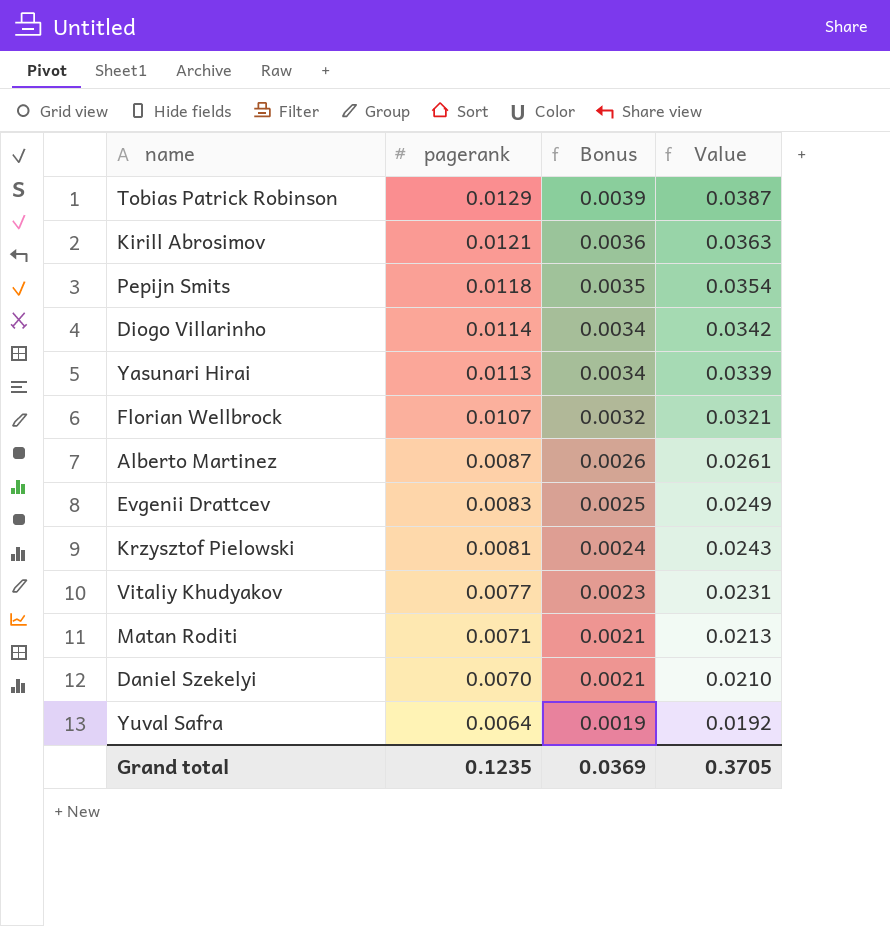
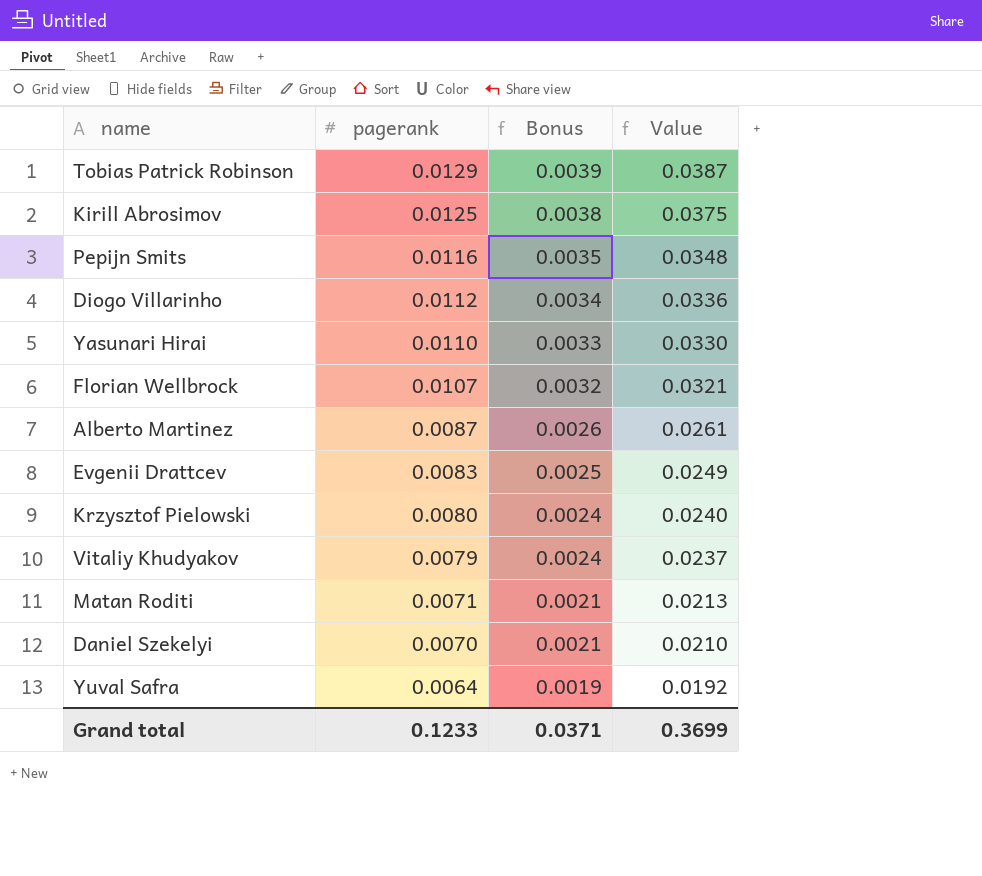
Kirill Abrosimov | pagerank: 0.0121 -> 0.0125
Kirill Abrosimov | Bonus: 0.0036 -> 0.0038
Kirill Abrosimov | Value: 0.0363 -> 0.0375
Pepijn Smits | pagerank: 0.0118 -> 0.0116
Pepijn Smits | Value: 0.0354 -> 0.0348
Diogo Villarinho | pagerank: 0.0114 -> 0.0112
Diogo Villarinho | Value: 0.0342 -> 0.0336
Yasunari Hirai | pagerank: 0.0113 -> 0.0110
Yasunari Hirai | Bonus: 0.0034 -> 0.0033
Yasunari Hirai | Value: 0.0339 -> 0.0330
Krzysztof Pielowski | pagerank: 0.0081 -> 0.0080
Krzysztof Pielowski | Value: 0.0243 -> 0.0240
Vitaliy Khudyakov | pagerank: 0.0077 -> 0.0079
Vitaliy Khudyakov | Bonus: 0.0023 -> 0.0024
Vitaliy Khudyakov | Value: 0.0231 -> 0.0237
Grand total | pagerank: 0.1235 -> 0.1233
Grand total | Bonus: 0.0369 -> 0.0371
Grand total | Value: 0.3705 -> 0.3699

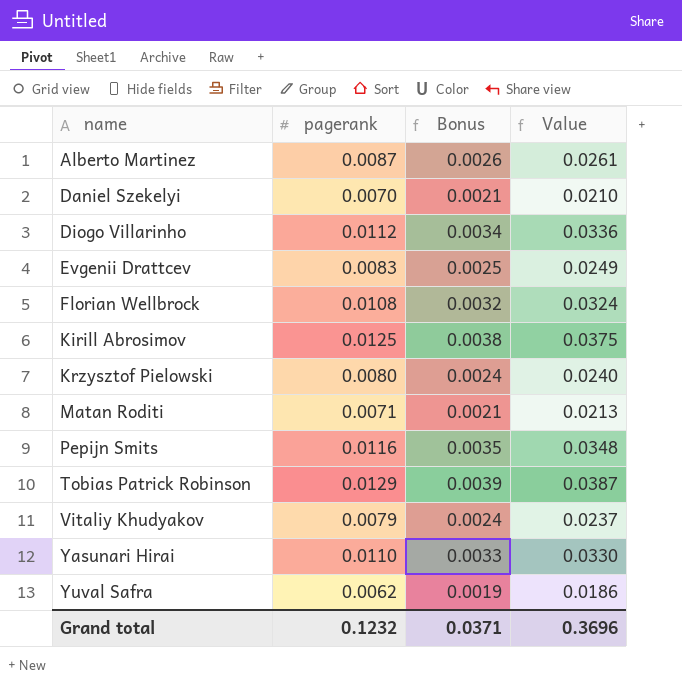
row order: pagerank descending -> name ascending
Florian Wellbrock | pagerank: 0.0107 -> 0.0108
Florian Wellbrock | Value: 0.0321 -> 0.0324
Yuval Safra | pagerank: 0.0064 -> 0.0062
Yuval Safra | Value: 0.0192 -> 0.0186
Grand total | pagerank: 0.1233 -> 0.1232
Grand total | Value: 0.3699 -> 0.3696

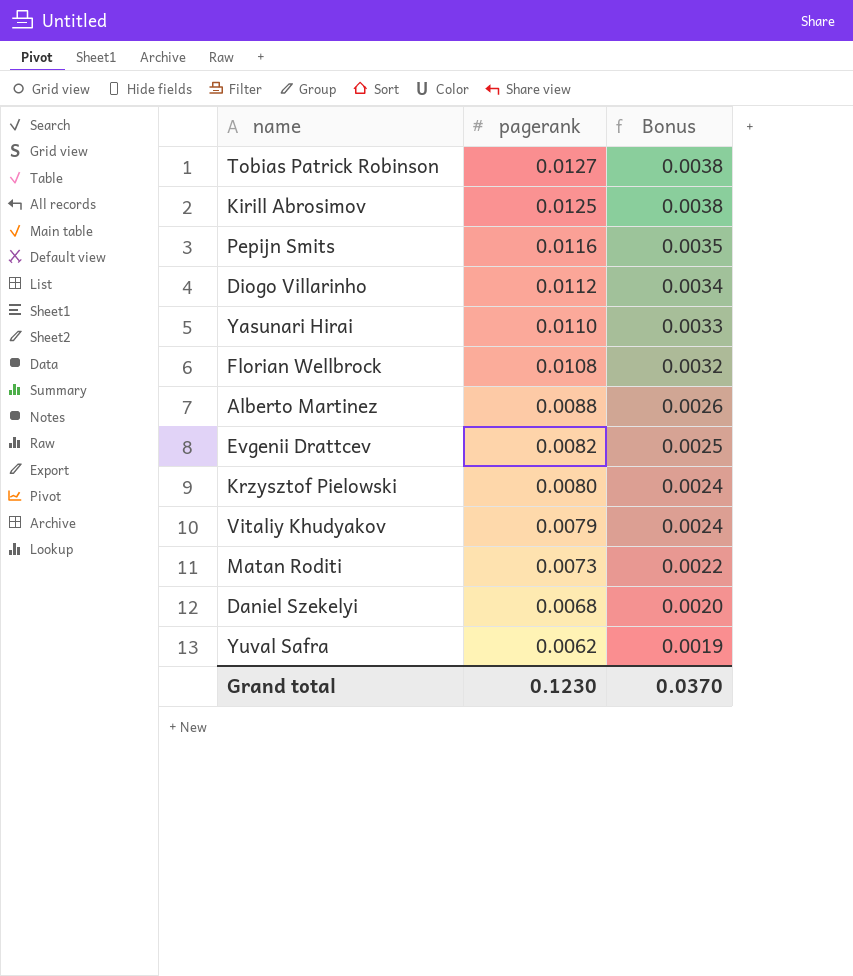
row order: name ascending -> pagerank descending
column Value | formula: [pagerank] * 3 -> none
Tobias Patrick Robinson | pagerank: 0.0129 -> 0.0127
Tobias Patrick Robinson | Bonus: 0.0039 -> 0.0038
Alberto Martinez | pagerank: 0.0087 -> 0.0088
Evgenii Drattcev | pagerank: 0.0083 -> 0.0082
Matan Roditi | pagerank: 0.0071 -> 0.0073
Matan Roditi | Bonus: 0.0021 -> 0.0022
Daniel Szekelyi | pagerank: 0.0070 -> 0.0068
Daniel Szekelyi | Bonus: 0.0021 -> 0.0020
Grand total | pagerank: 0.1232 -> 0.1230
Grand total | Bonus: 0.0371 -> 0.0370

